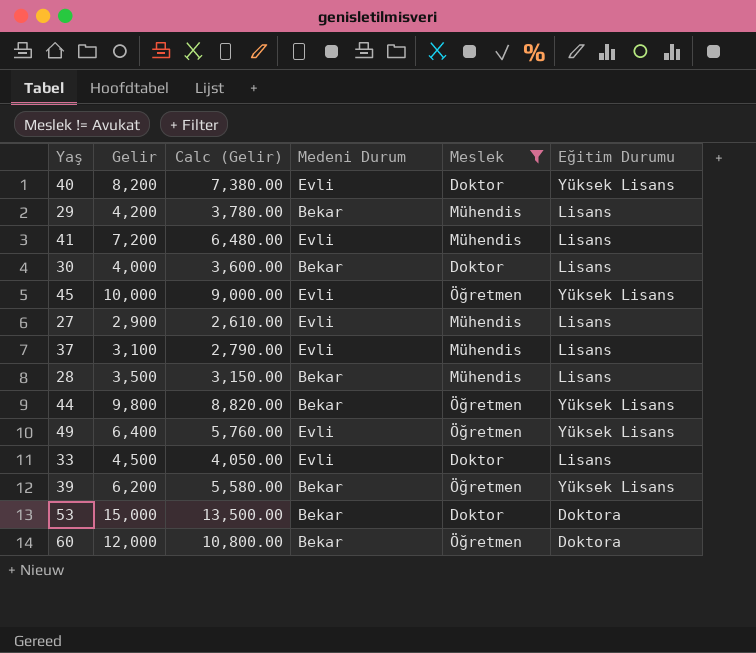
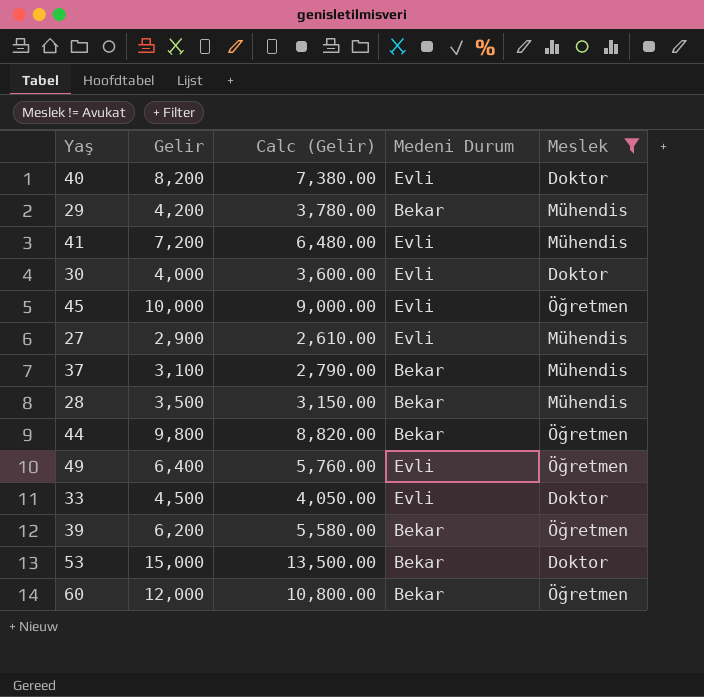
column Eğitim Durumu | position: 6 -> none
30 | Medeni Durum: Bekar -> Evli
37 | Medeni Durum: Evli -> Bekar

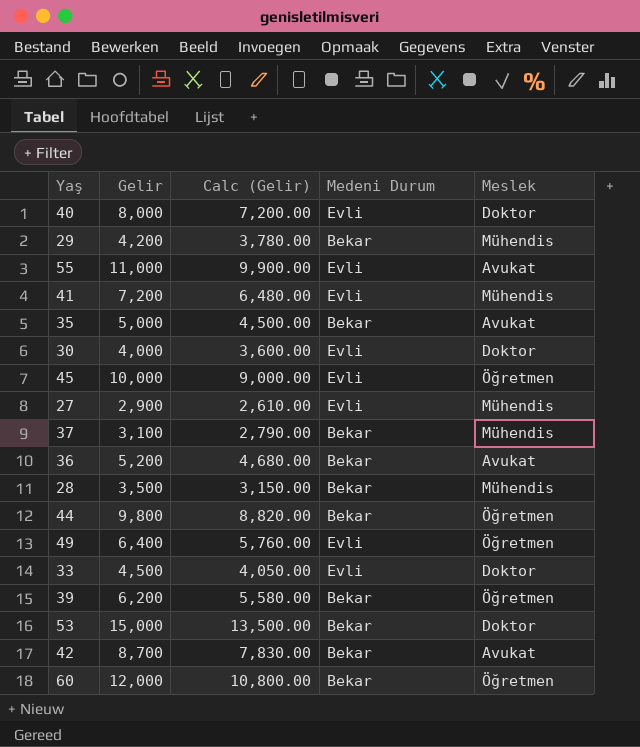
filter: Meslek != Avukat -> none
40 | Gelir: 8,200 -> 8,000
40 | Calc (Gelir): 7,380.00 -> 7,200.00

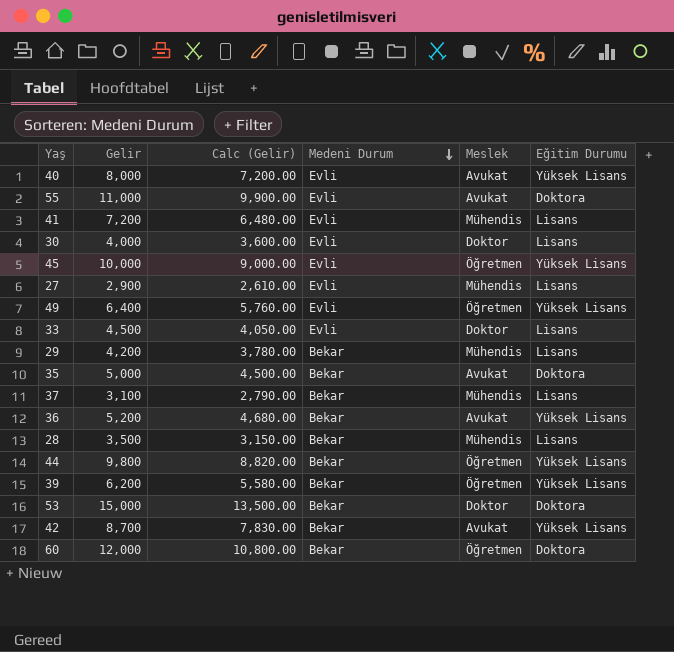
row order: none -> Medeni Durum descending
column Eğitim Durumu | position: none -> 6
40 | Meslek: Doktor -> Avukat

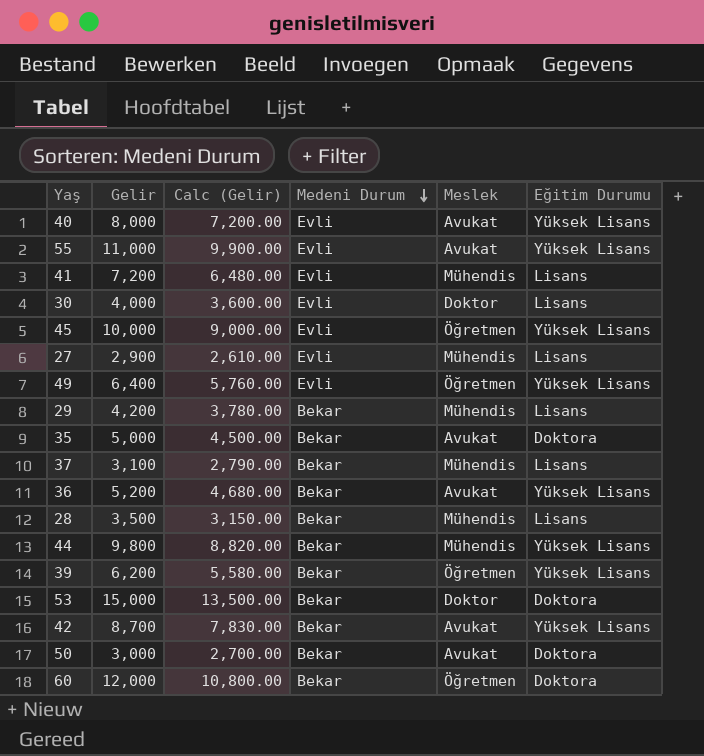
row 33: 4,500 | 4,050.00 | Evli | Doktor | Lisans -> none
55 | Eğitim Durumu: Doktora -> Yüksek Lisans
44 | Meslek: Öğretmen -> Mühendis
row 50: none -> 3,000 | 2,700.00 | Bekar | Avukat | Doktora

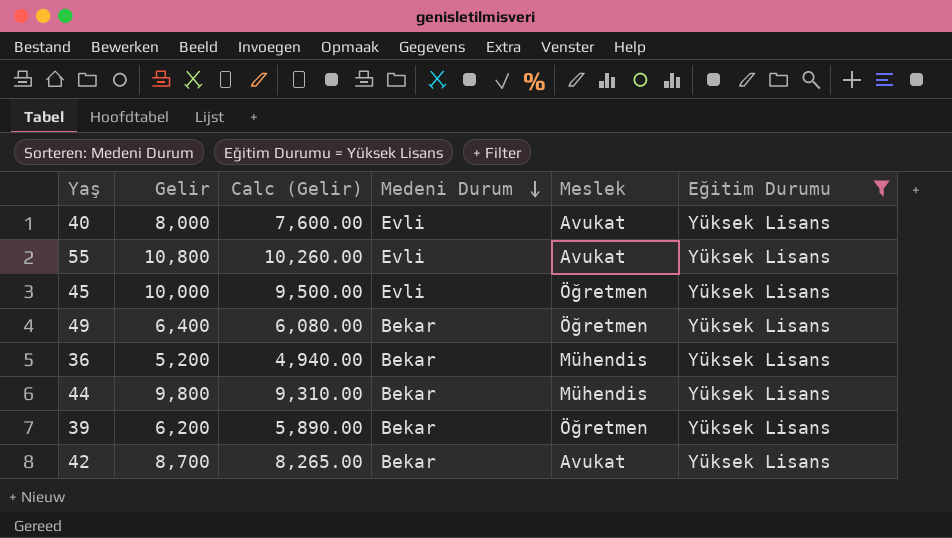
filter: none -> Eğitim Durumu = Yüksek Lisans
column Calc (Gelir) | formula: [Gelir] * 0.9 -> [Gelir] * 0.95
55 | Gelir: 11,000 -> 10,800
49 | Medeni Durum: Evli -> Bekar
36 | Meslek: Avukat -> Mühendis

